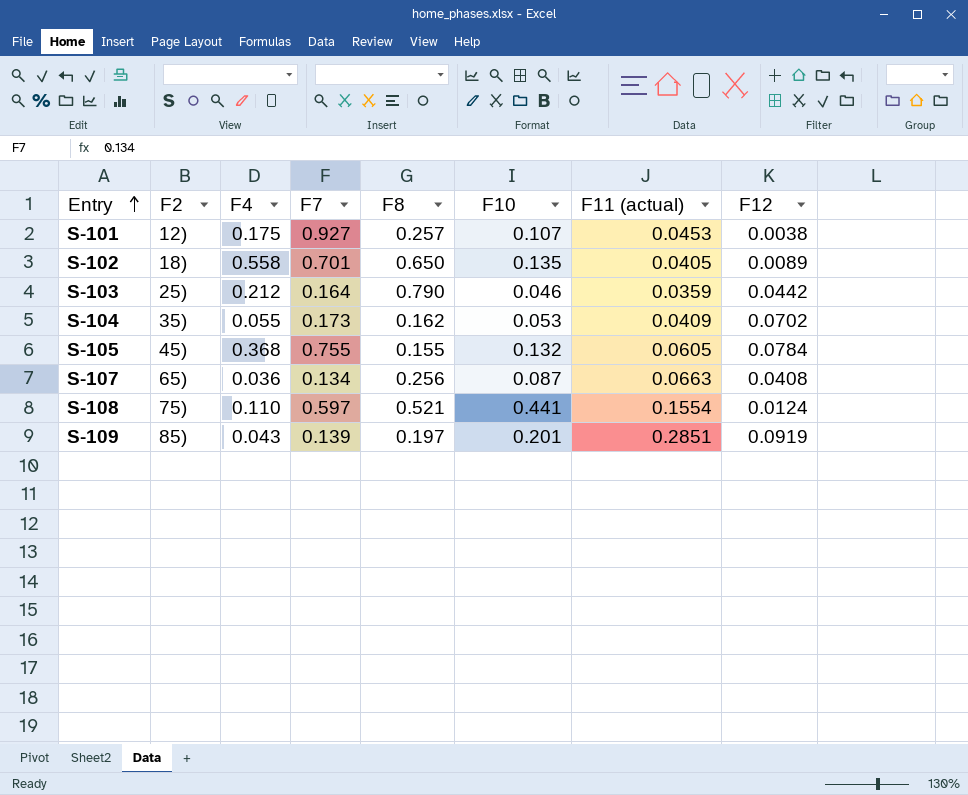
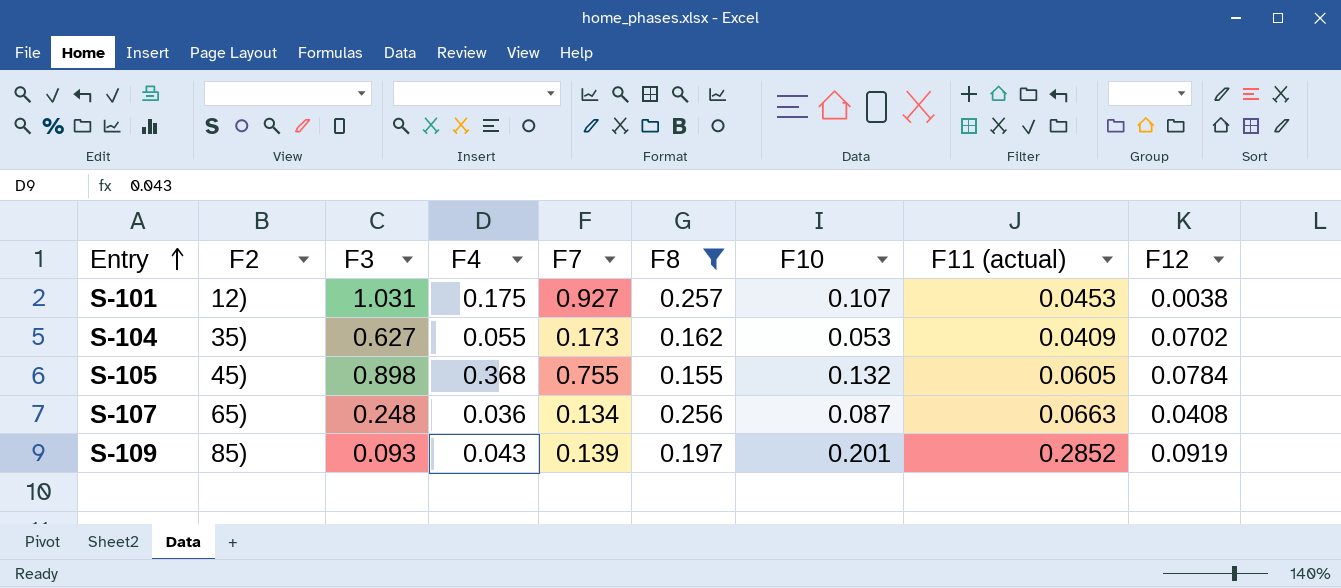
filter: none -> F8 <= 0.257
column F3 | position: none -> 3
S-109 | F11 (actual): 0.2851 -> 0.2852

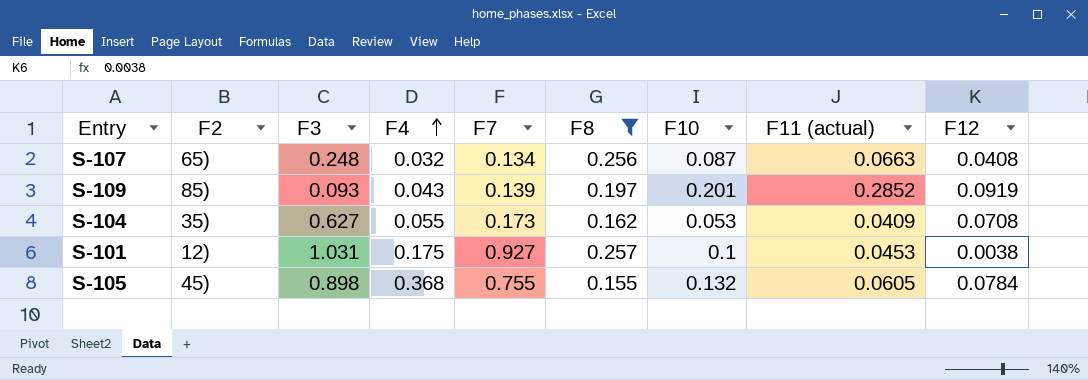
row order: Entry ascending -> F4 ascending
S-107 | F4: 0.036 -> 0.032
S-104 | F12: 0.0702 -> 0.0708
S-101 | F10: 0.107 -> 0.1

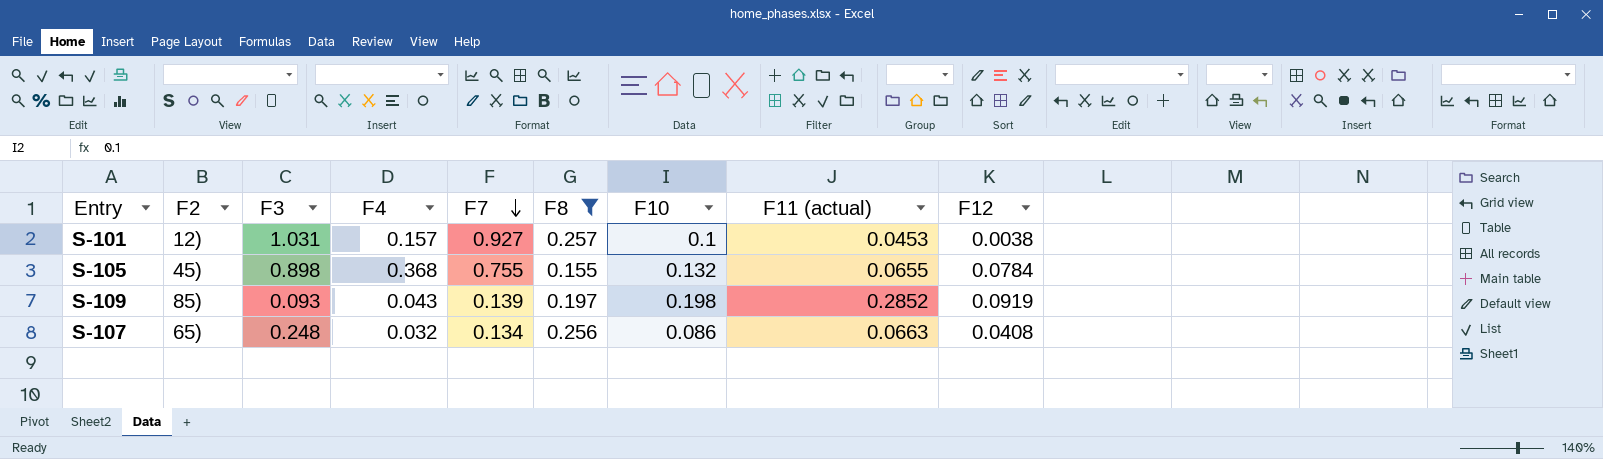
row order: F4 ascending -> F7 descending
row S-104: 35) | 0.627 | 0.055 | 0.173 | 0.162 | 0.053 | 0.0409 | 0.0708 -> none
S-101 | F4: 0.175 -> 0.157
S-105 | F11 (actual): 0.0605 -> 0.0655
S-109 | F10: 0.201 -> 0.198
S-107 | F10: 0.087 -> 0.086

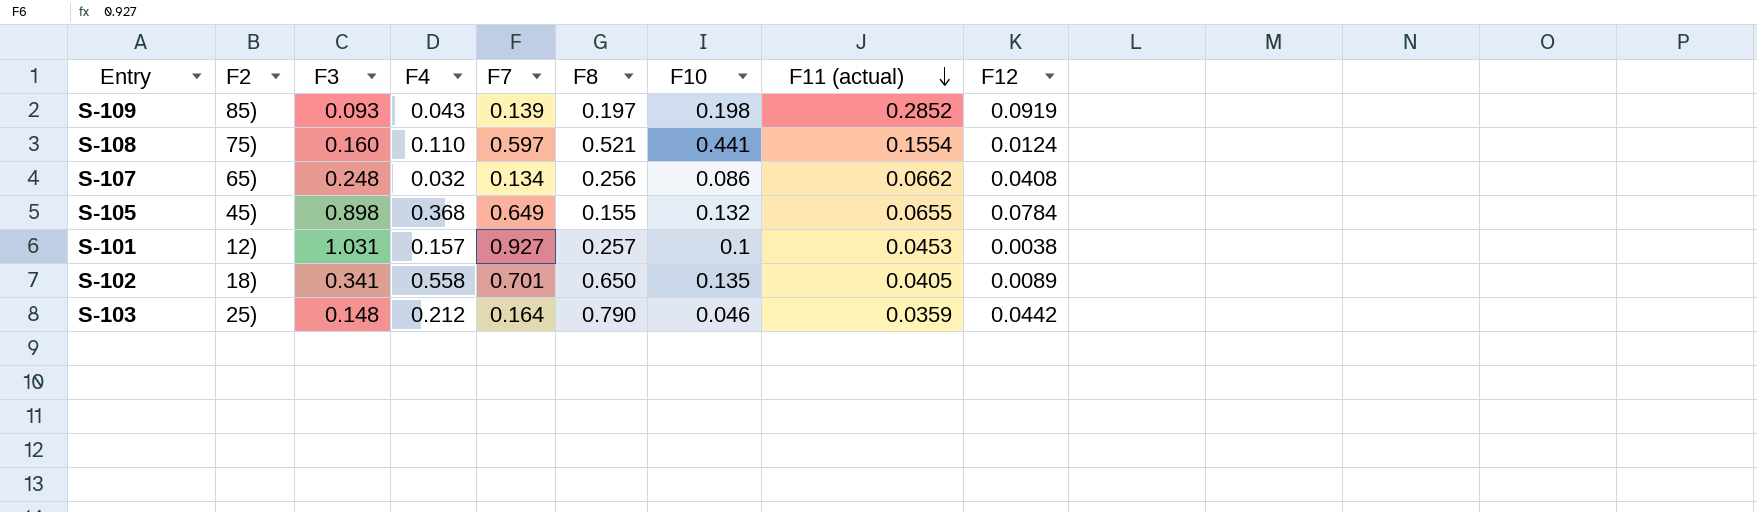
filter: F8 <= 0.257 -> none
row order: F7 descending -> F11 (actual) descending
S-107 | F11 (actual): 0.0663 -> 0.0662
S-105 | F7: 0.755 -> 0.649

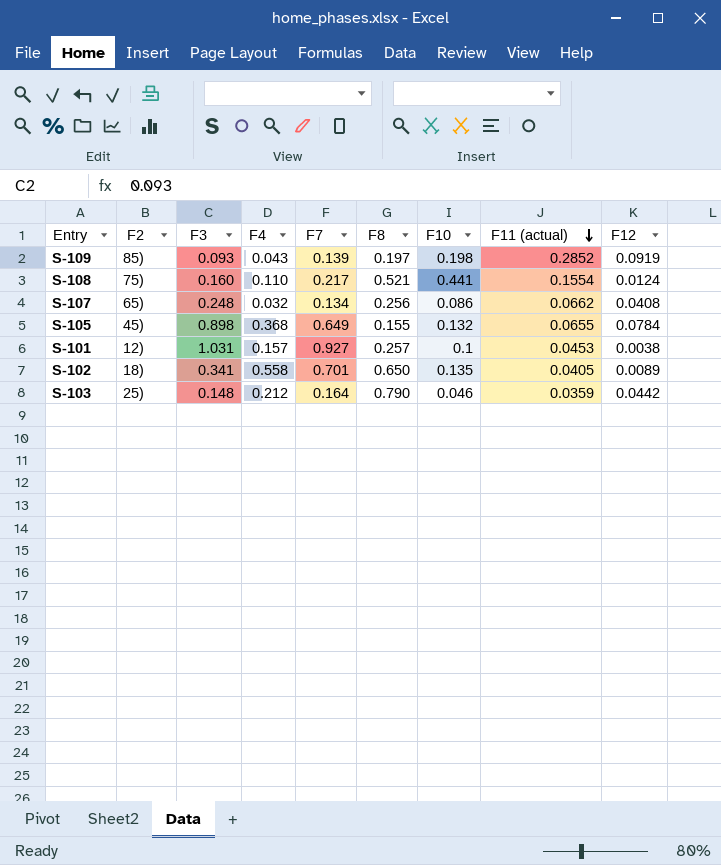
S-108 | F7: 0.597 -> 0.217

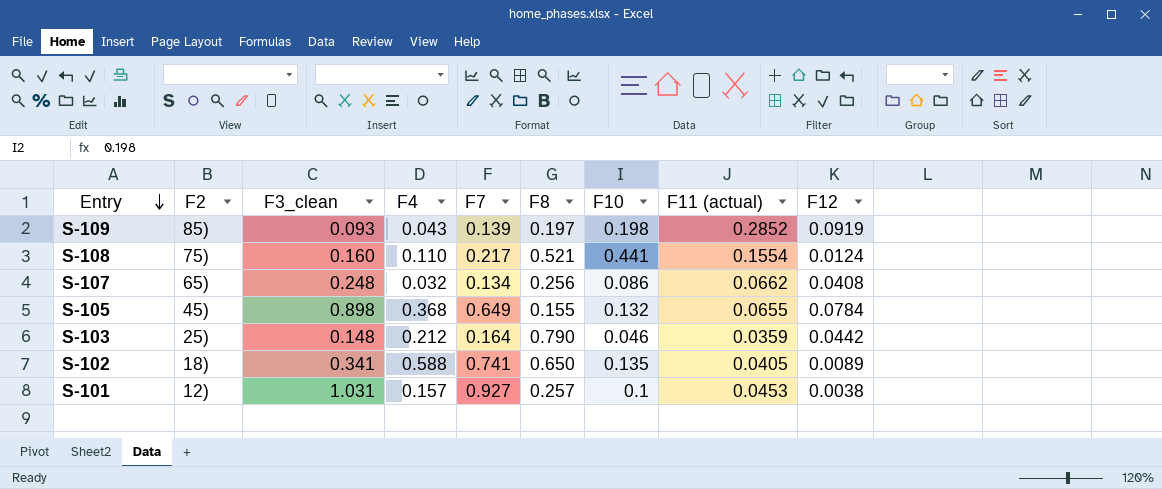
row order: F11 (actual) descending -> Entry descending
column name: F3 -> F3_clean
S-102 | F4: 0.558 -> 0.588
S-102 | F7: 0.701 -> 0.741

